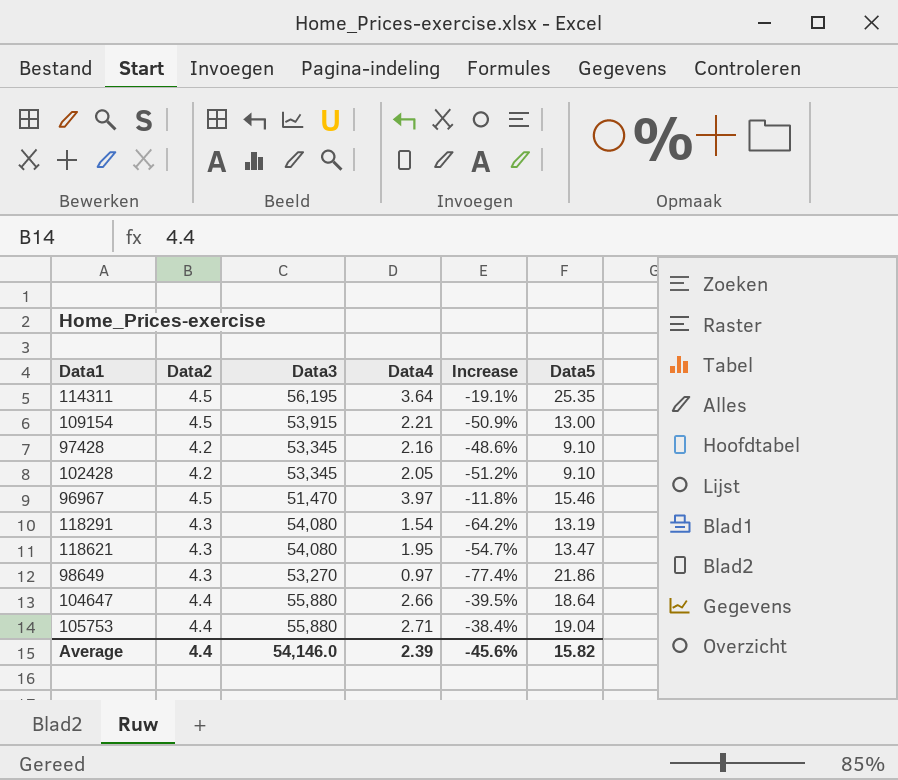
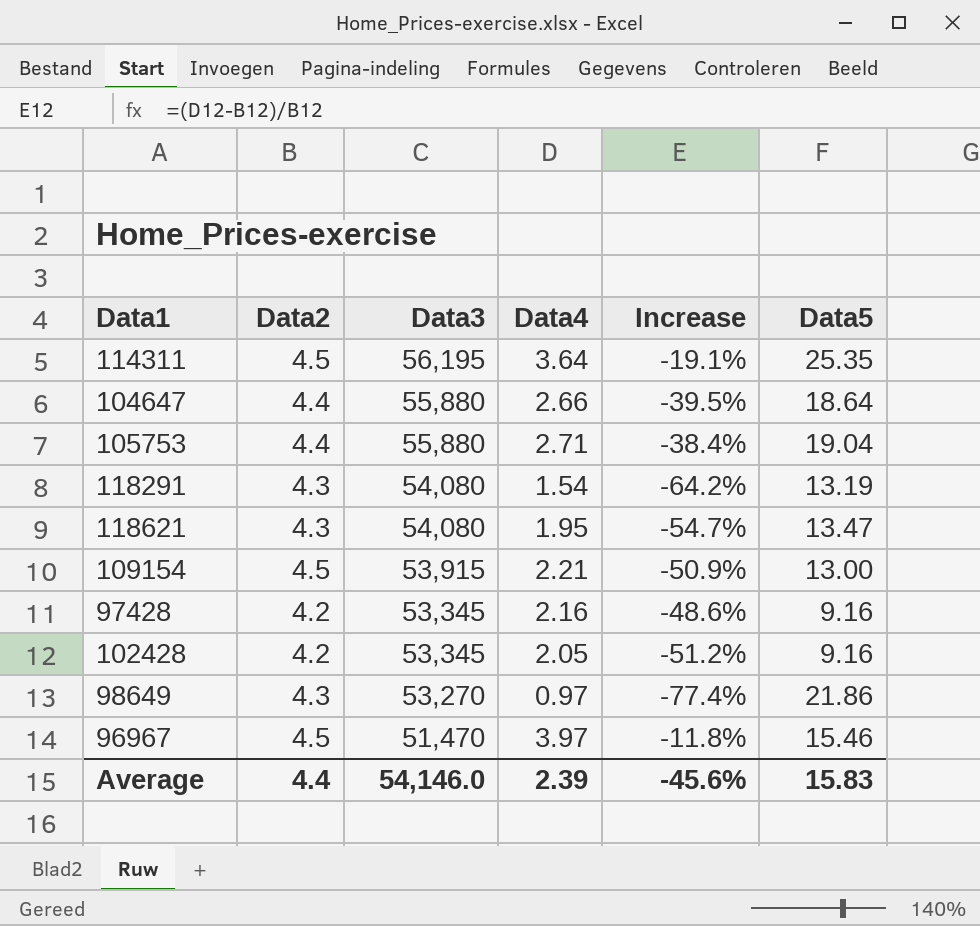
row order: none -> Data3 descending
97428 | Data5: 9.10 -> 9.16
102428 | Data5: 9.10 -> 9.16
Average | Data5: 15.82 -> 15.83

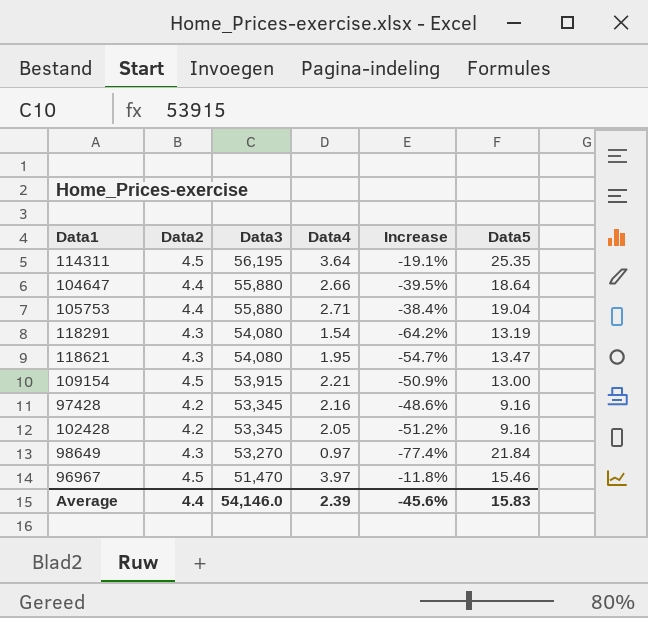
98649 | Data5: 21.86 -> 21.84

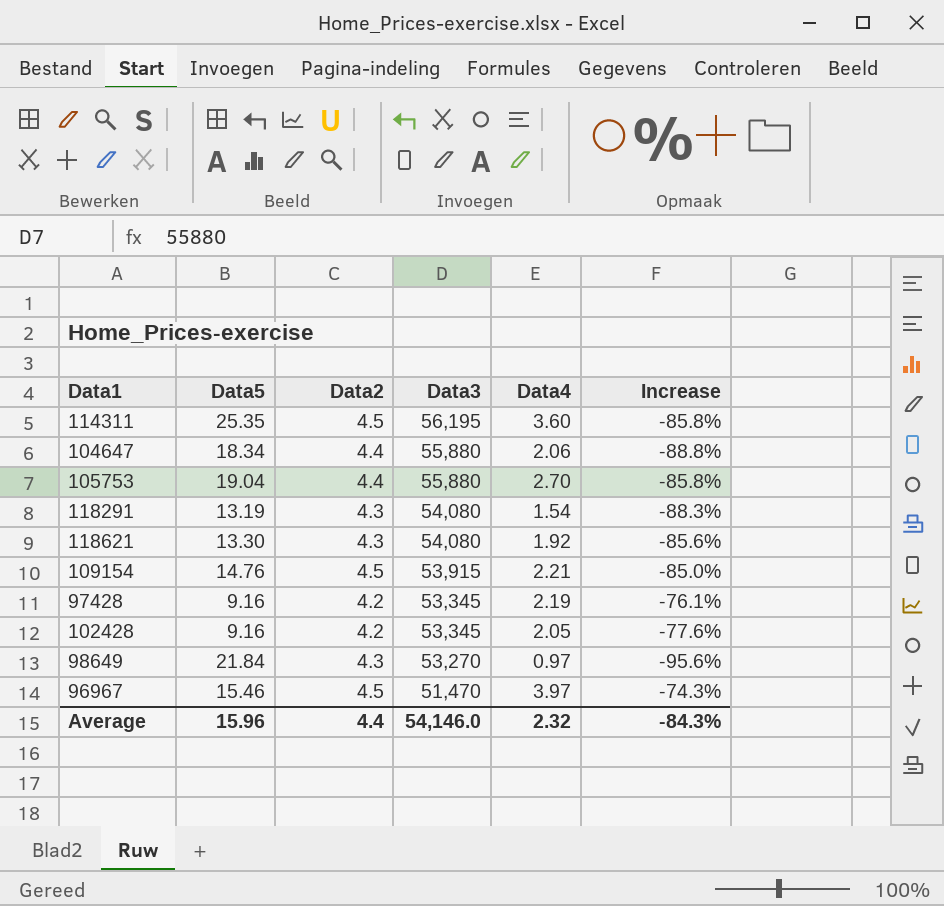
column Data5 | position: 6 -> 2
column Increase | formula: ([Data4] - [Data2]) / [Data2] -> ([Data4] - [Data5]) / [Data5]
114311 | Data4: 3.64 -> 3.60
104647 | Data5: 18.64 -> 18.34
104647 | Data4: 2.66 -> 2.06
105753 | Data4: 2.71 -> 2.70
118621 | Data5: 13.47 -> 13.30
118621 | Data4: 1.95 -> 1.92
109154 | Data5: 13.00 -> 14.76
97428 | Data4: 2.16 -> 2.19
Average | Data5: 15.83 -> 15.96
Average | Data4: 2.39 -> 2.32
Average | Increase: -45.6% -> -84.3%

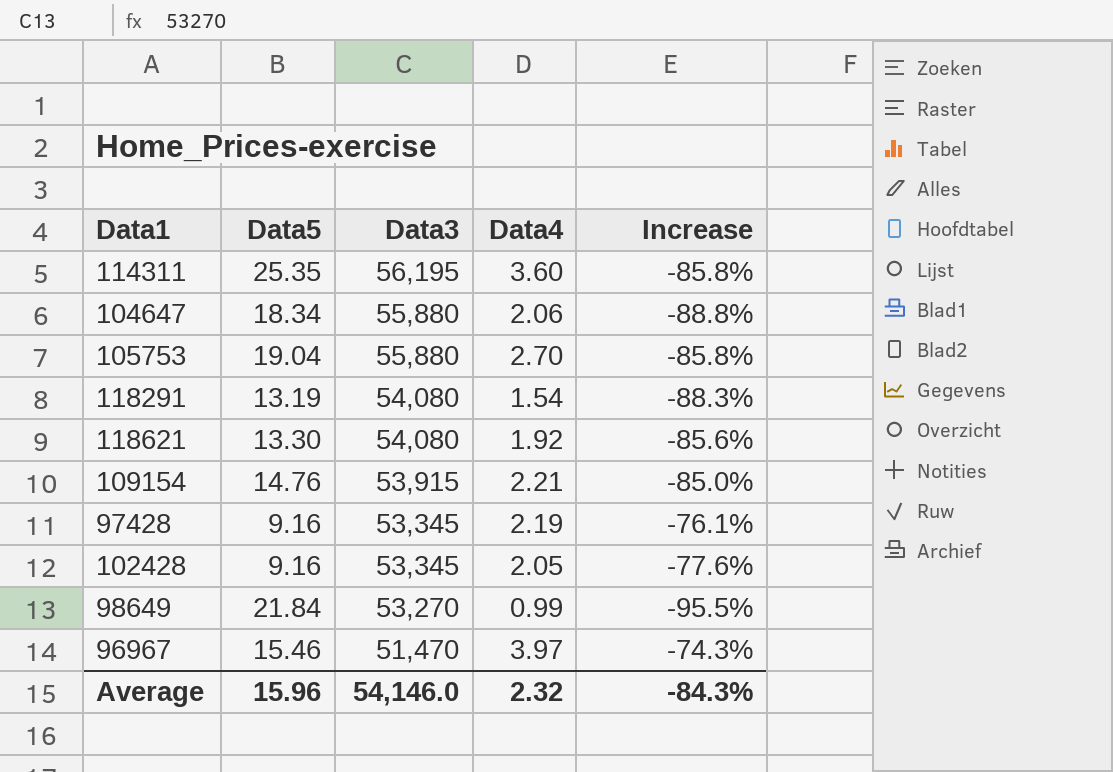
column Data2 | position: 3 -> none
98649 | Data4: 0.97 -> 0.99
98649 | Increase: -95.6% -> -95.5%

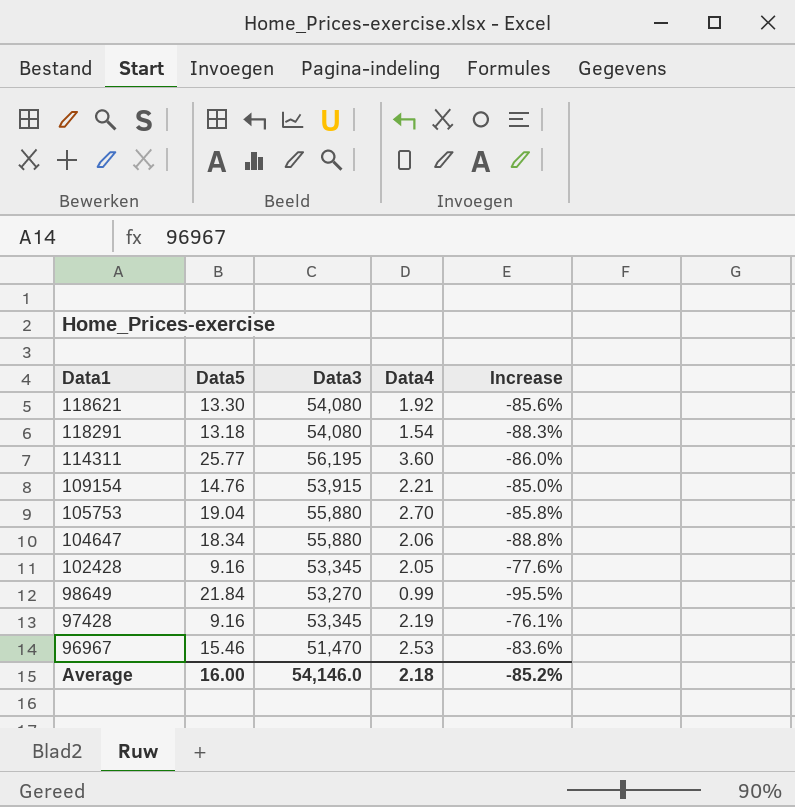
row order: Data3 descending -> Data1 descending
118291 | Data5: 13.19 -> 13.18
114311 | Data5: 25.35 -> 25.77
114311 | Increase: -85.8% -> -86.0%
96967 | Data4: 3.97 -> 2.53
96967 | Increase: -74.3% -> -83.6%
Average | Data5: 15.96 -> 16.00
Average | Data4: 2.32 -> 2.18
Average | Increase: -84.3% -> -85.2%

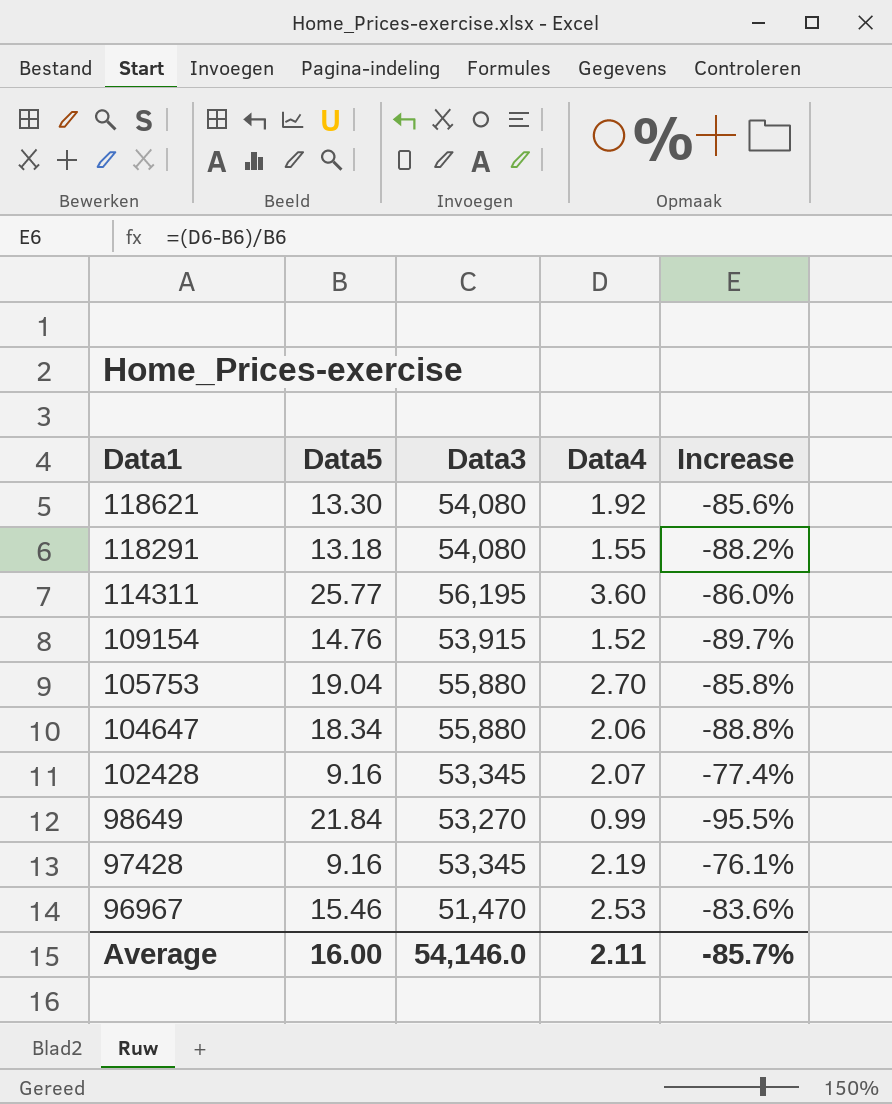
118291 | Data4: 1.54 -> 1.55
118291 | Increase: -88.3% -> -88.2%
109154 | Data4: 2.21 -> 1.52
109154 | Increase: -85.0% -> -89.7%
102428 | Data4: 2.05 -> 2.07
102428 | Increase: -77.6% -> -77.4%
Average | Data4: 2.18 -> 2.11
Average | Increase: -85.2% -> -85.7%

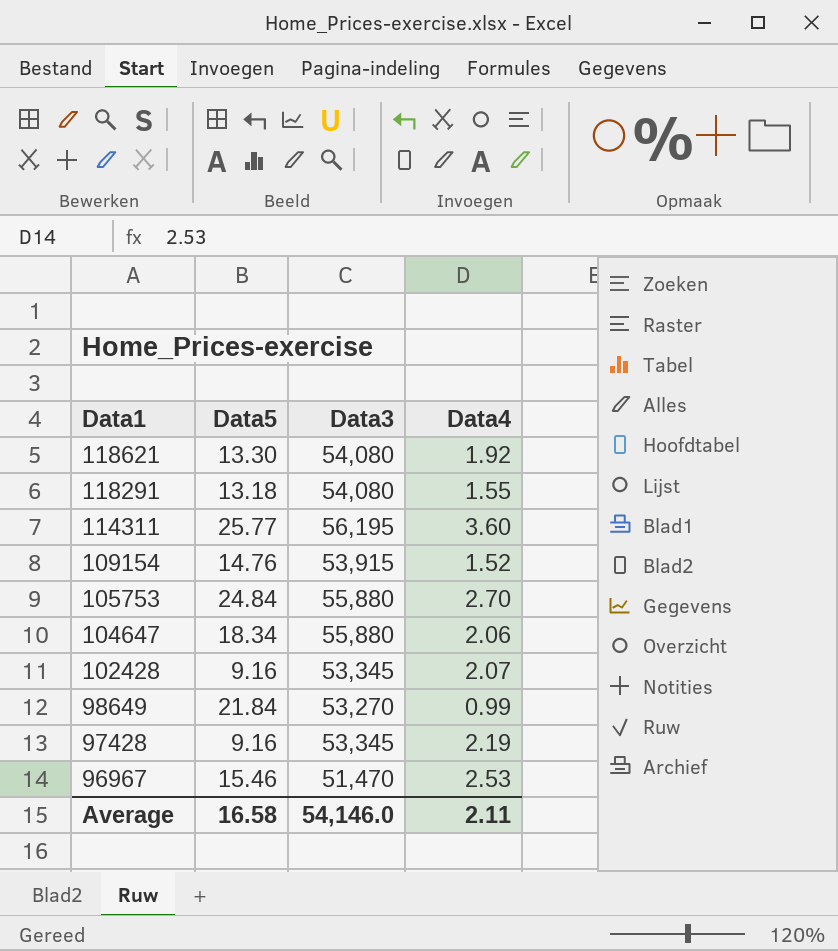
column Increase | formula: ([Data4] - [Data5]) / [Data5] -> none
105753 | Data5: 19.04 -> 24.84
Average | Data5: 16.00 -> 16.58

